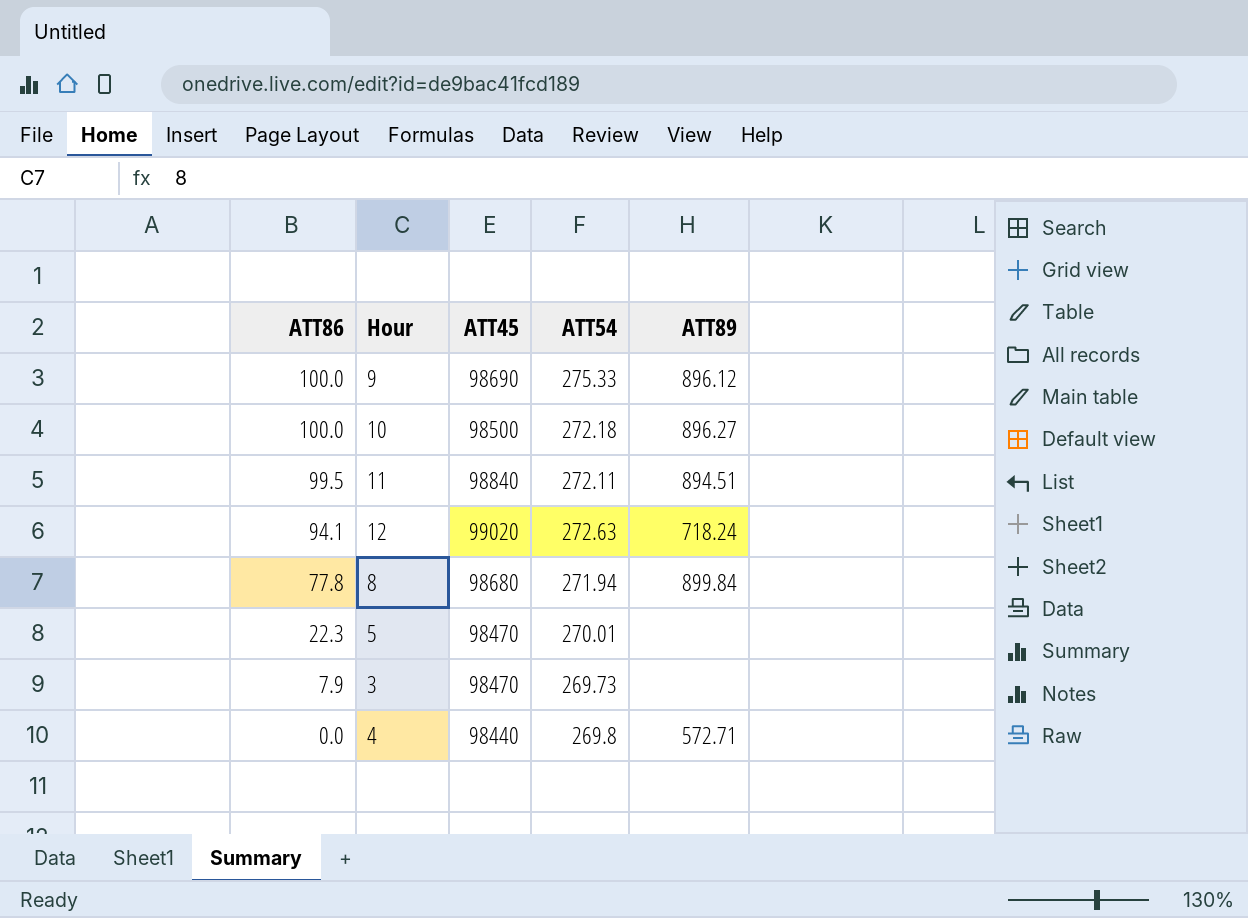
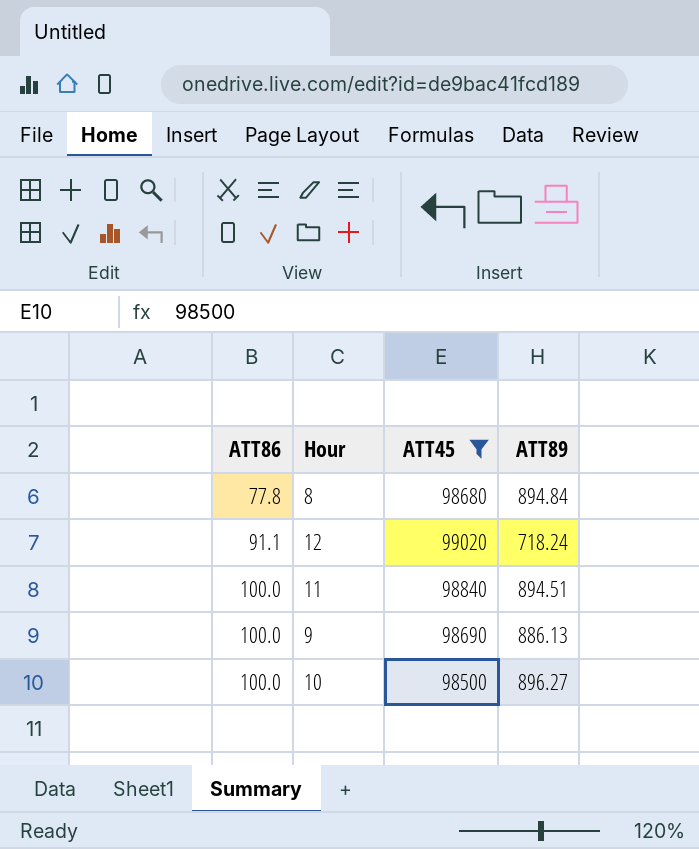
filter: none -> ATT45 >= 98500
row order: ATT86 descending -> ATT86 ascending
column ATT54 | position: 4 -> none
8 | ATT89: 899.84 -> 894.84
12 | ATT86: 94.1 -> 91.1
11 | ATT86: 99.5 -> 100.0
9 | ATT89: 896.12 -> 886.13

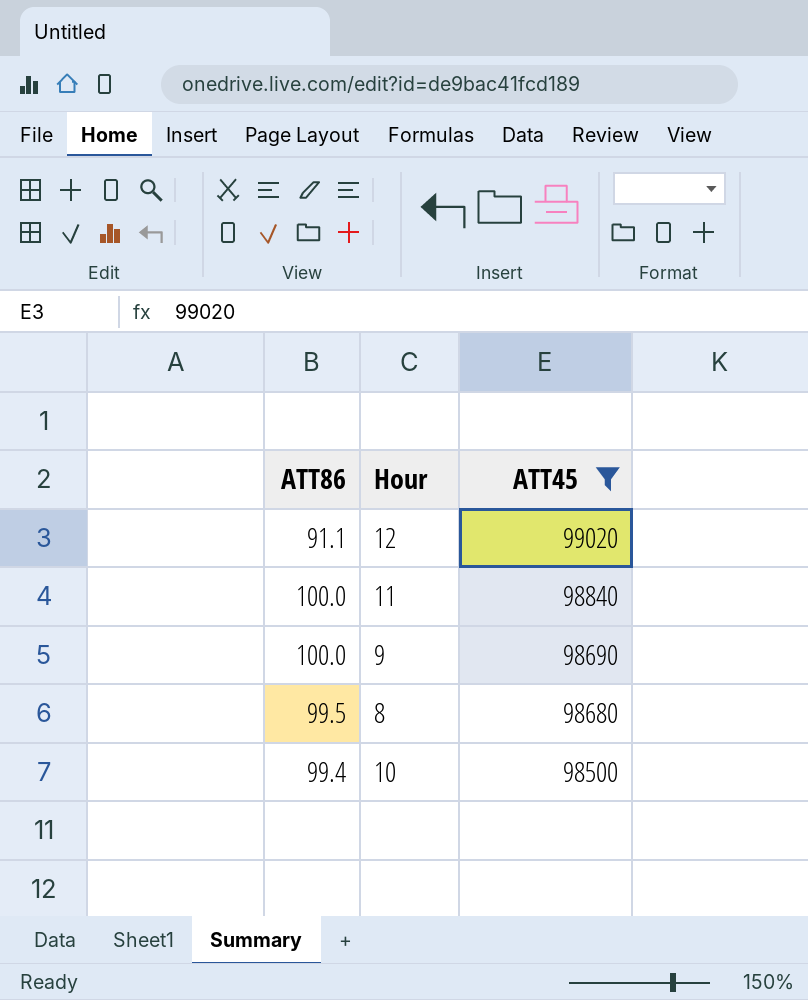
row order: ATT86 ascending -> ATT45 descending
column ATT89 | position: 4 -> none
8 | ATT86: 77.8 -> 99.5
10 | ATT86: 100.0 -> 99.4

